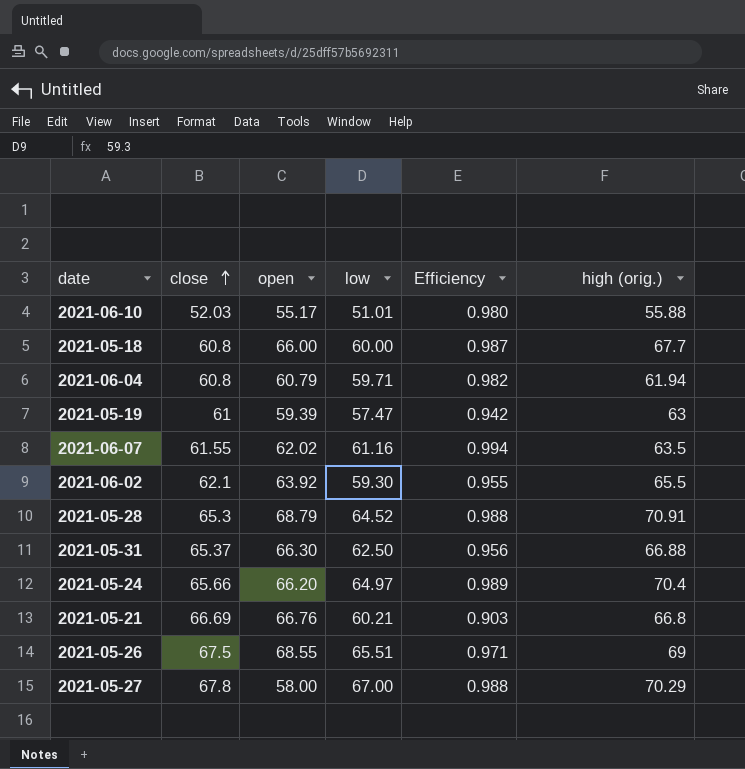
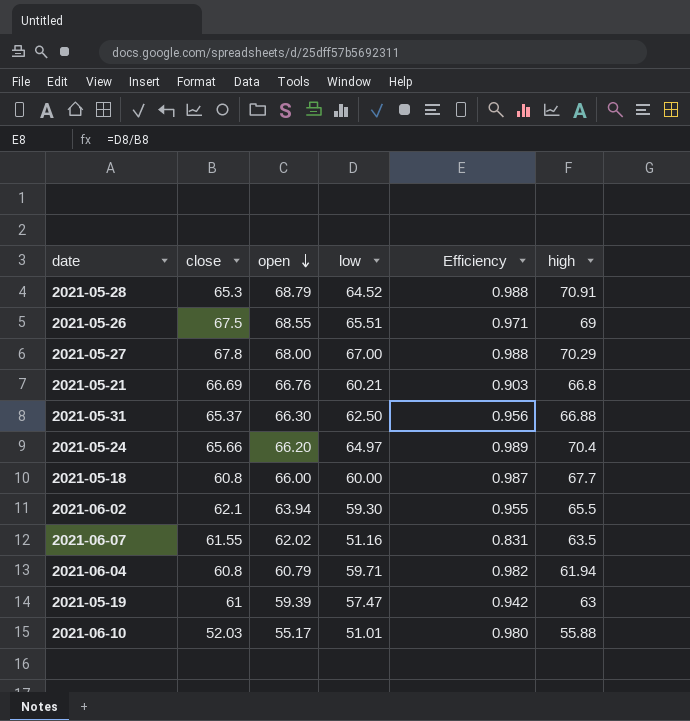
row order: close ascending -> open descending
column name: high (orig.) -> high
2021-05-27 | open: 58.00 -> 68.00
2021-06-02 | open: 63.92 -> 63.94
2021-06-07 | low: 61.16 -> 51.16
2021-06-07 | Efficiency: 0.994 -> 0.831

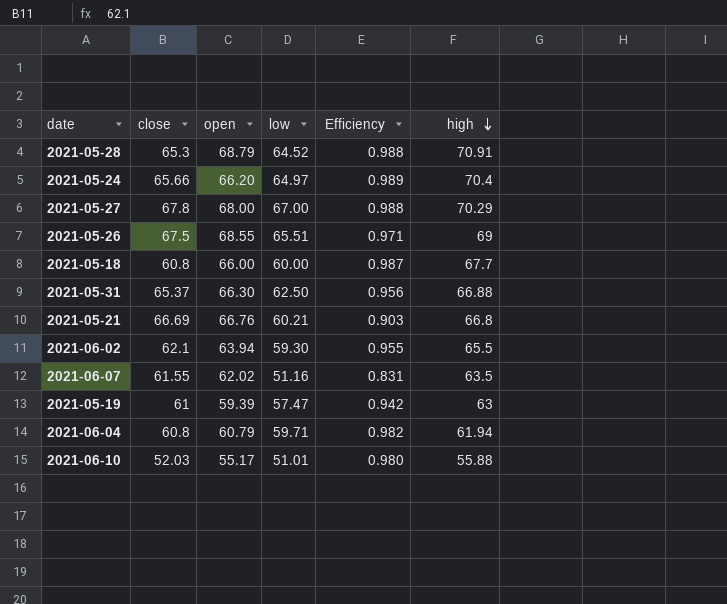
row order: open descending -> high descending

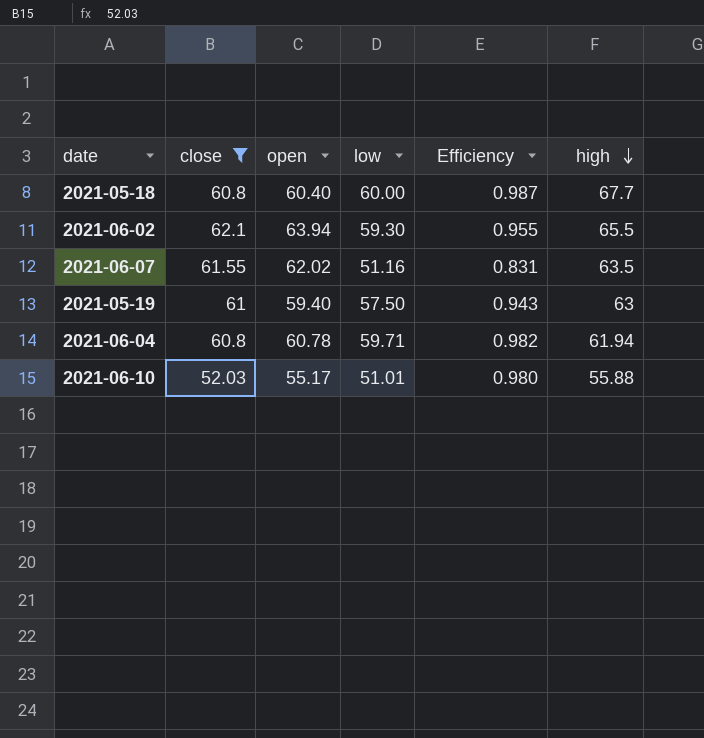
filter: none -> close <= 62.1
2021-05-18 | open: 66.00 -> 60.40
2021-05-19 | open: 59.39 -> 59.40
2021-05-19 | low: 57.47 -> 57.50
2021-05-19 | Efficiency: 0.942 -> 0.943
2021-06-04 | open: 60.79 -> 60.78

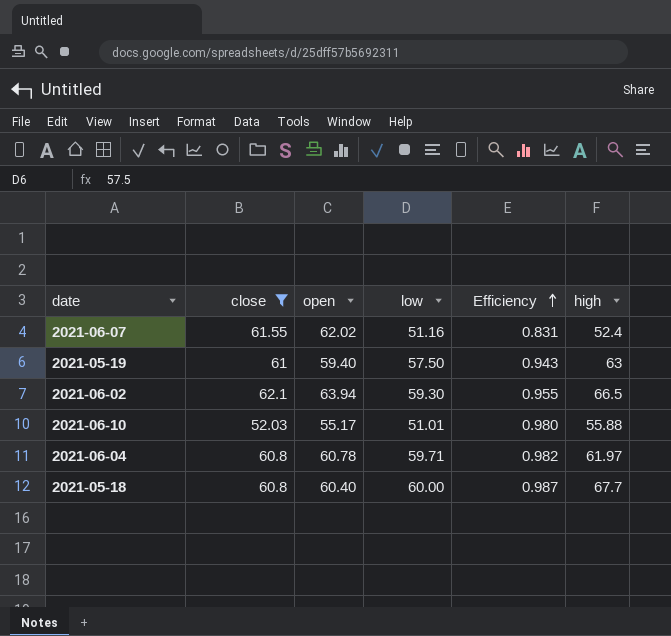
row order: high descending -> Efficiency ascending
2021-06-07 | high: 63.5 -> 52.4
2021-06-02 | high: 65.5 -> 66.5
2021-06-04 | high: 61.94 -> 61.97

